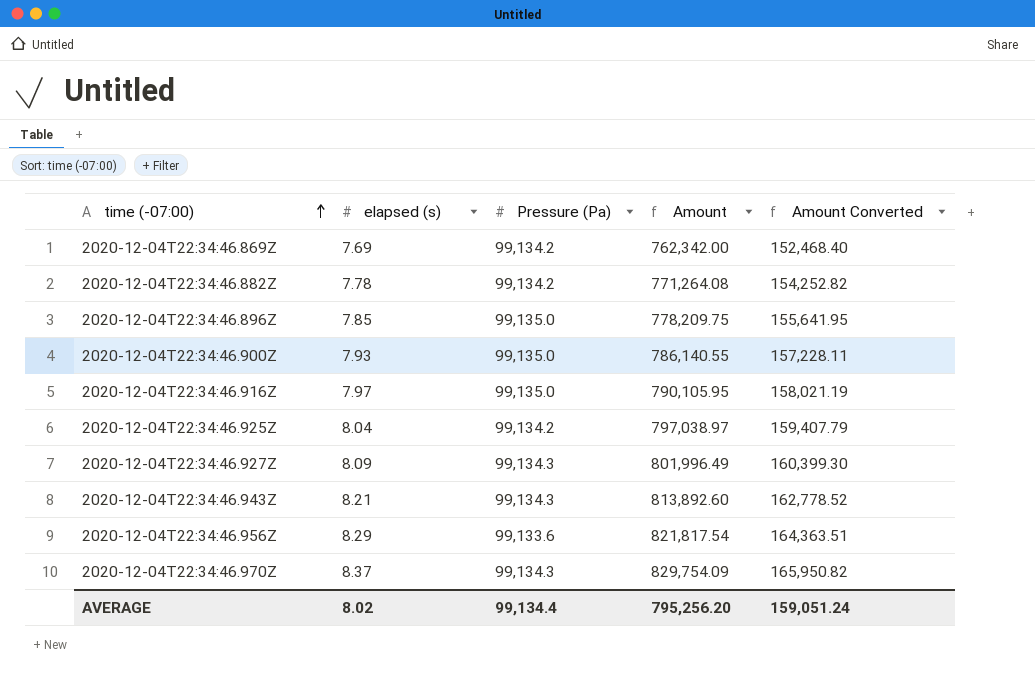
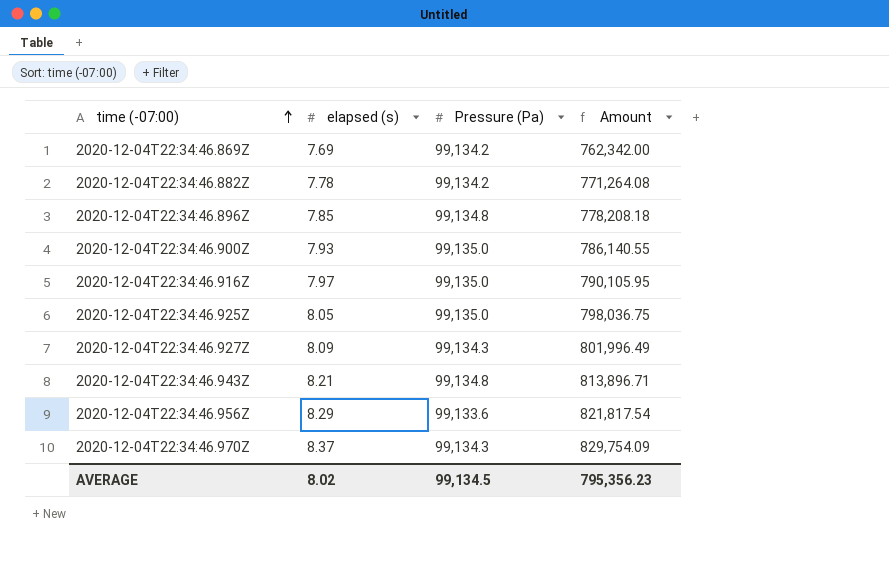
column Amount Converted | formula: [Amount] * 0.2 -> none
2020-12-04T22:34:46.896Z | Pressure (Pa): 99,135.0 -> 99,134.8
2020-12-04T22:34:46.896Z | Amount: 778,209.75 -> 778,208.18
2020-12-04T22:34:46.925Z | elapsed (s): 8.04 -> 8.05
2020-12-04T22:34:46.925Z | Pressure (Pa): 99,134.2 -> 99,135.0
2020-12-04T22:34:46.925Z | Amount: 797,038.97 -> 798,036.75
2020-12-04T22:34:46.943Z | Pressure (Pa): 99,134.3 -> 99,134.8
2020-12-04T22:34:46.943Z | Amount: 813,892.60 -> 813,896.71
AVERAGE | Pressure (Pa): 99,134.4 -> 99,134.5
AVERAGE | Amount: 795,256.20 -> 795,356.23

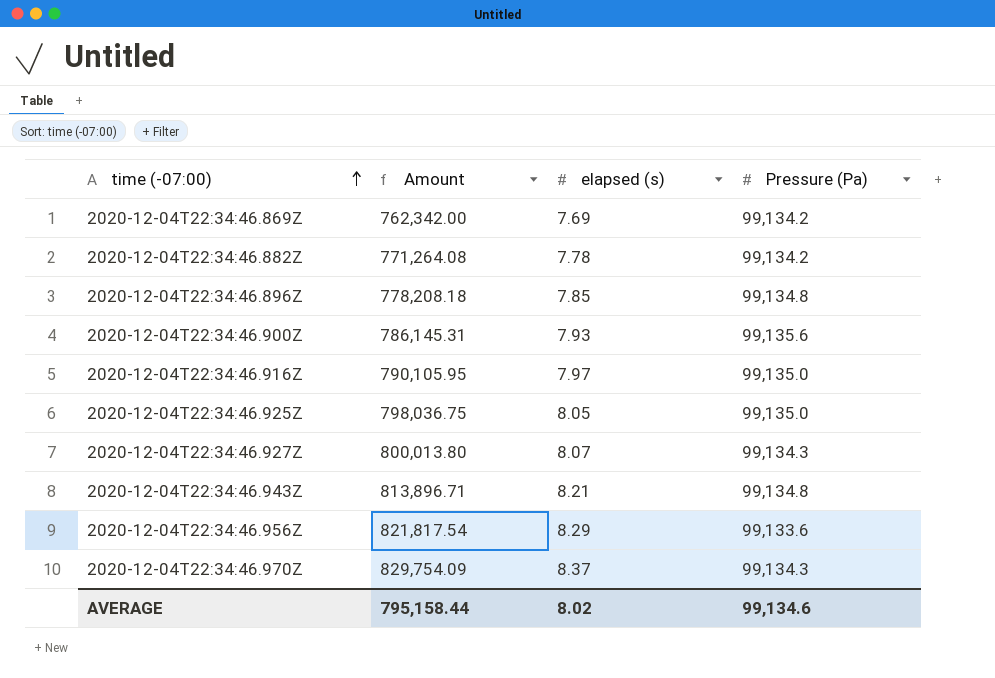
column Amount | position: 4 -> 2
2020-12-04T22:34:46.900Z | Amount: 786,140.55 -> 786,145.31
2020-12-04T22:34:46.900Z | Pressure (Pa): 99,135.0 -> 99,135.6
2020-12-04T22:34:46.927Z | Amount: 801,996.49 -> 800,013.80
2020-12-04T22:34:46.927Z | elapsed (s): 8.09 -> 8.07
AVERAGE | Amount: 795,356.23 -> 795,158.44
AVERAGE | Pressure (Pa): 99,134.5 -> 99,134.6

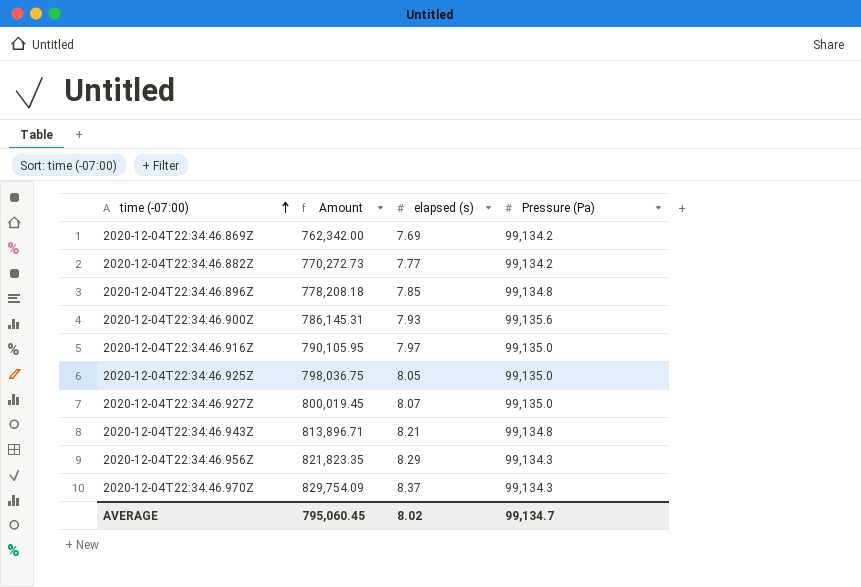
2020-12-04T22:34:46.882Z | Amount: 771,264.08 -> 770,272.73
2020-12-04T22:34:46.882Z | elapsed (s): 7.78 -> 7.77
2020-12-04T22:34:46.927Z | Amount: 800,013.80 -> 800,019.45
2020-12-04T22:34:46.927Z | Pressure (Pa): 99,134.3 -> 99,135.0
2020-12-04T22:34:46.956Z | Amount: 821,817.54 -> 821,823.35
2020-12-04T22:34:46.956Z | Pressure (Pa): 99,133.6 -> 99,134.3
AVERAGE | Amount: 795,158.44 -> 795,060.45
AVERAGE | Pressure (Pa): 99,134.6 -> 99,134.7

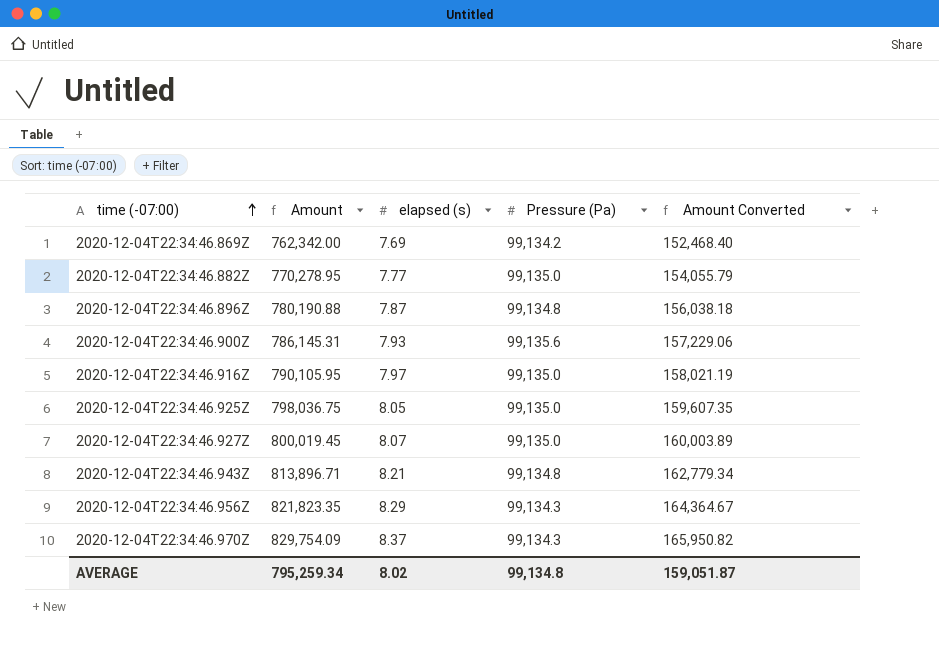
column Amount Converted | formula: none -> [Amount] * 0.2
2020-12-04T22:34:46.882Z | Amount: 770,272.73 -> 770,278.95
2020-12-04T22:34:46.882Z | Pressure (Pa): 99,134.2 -> 99,135.0
2020-12-04T22:34:46.896Z | Amount: 778,208.18 -> 780,190.88
2020-12-04T22:34:46.896Z | elapsed (s): 7.85 -> 7.87
AVERAGE | Amount: 795,060.45 -> 795,259.34
AVERAGE | Pressure (Pa): 99,134.7 -> 99,134.8

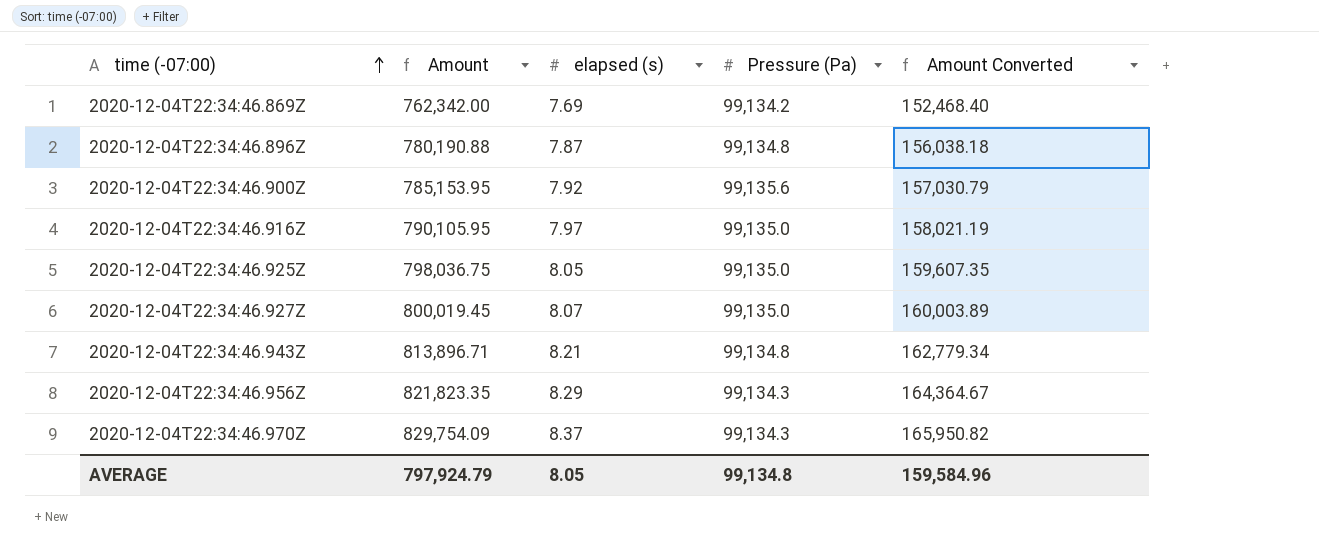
row 2020-12-04T22:34:46.882Z: 770,278.95 | 7.77 | 99,135.0 | 154,055.79 -> none
2020-12-04T22:34:46.900Z | Amount: 786,145.31 -> 785,153.95
2020-12-04T22:34:46.900Z | elapsed (s): 7.93 -> 7.92
2020-12-04T22:34:46.900Z | Amount Converted: 157,229.06 -> 157,030.79
AVERAGE | Amount: 795,259.34 -> 797,924.79
AVERAGE | elapsed (s): 8.02 -> 8.05
AVERAGE | Amount Converted: 159,051.87 -> 159,584.96

